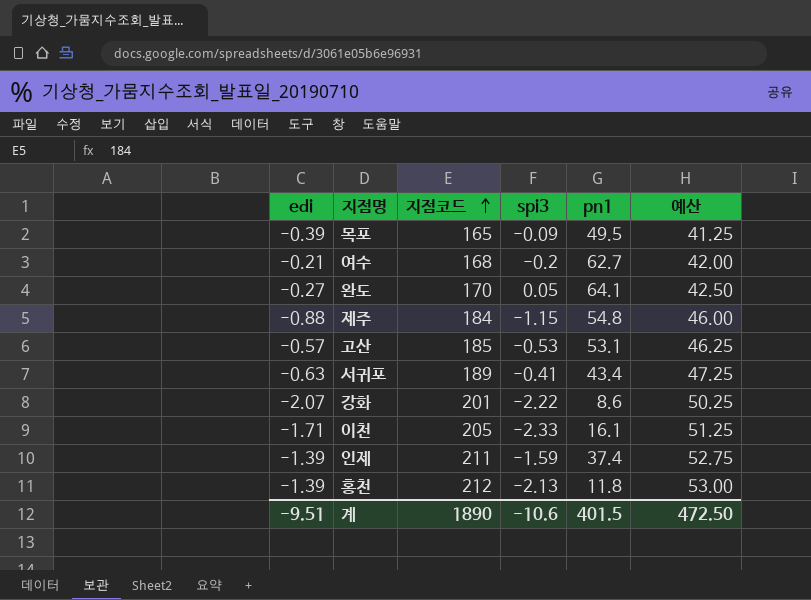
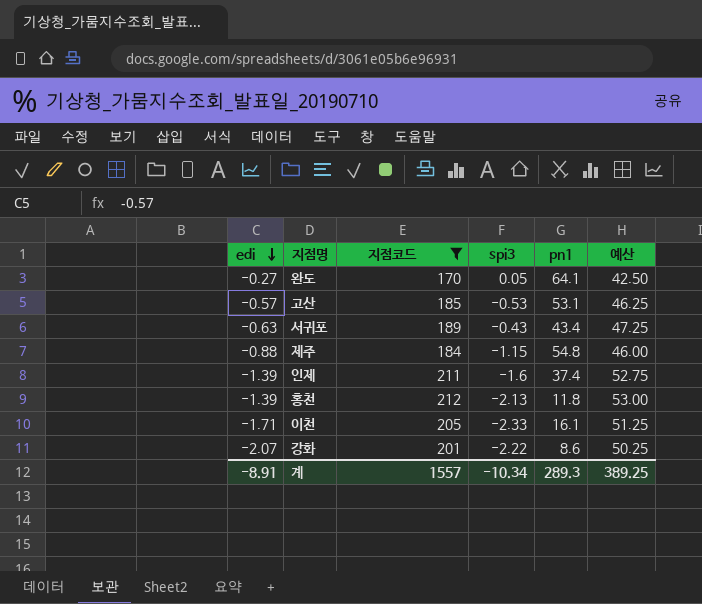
filter: none -> 지점코드 >= 170
row order: 지점코드 ascending -> edi descending
서귀포 | spi3: -0.41 -> -0.43
인제 | spi3: -1.59 -> -1.6
계 | edi: -9.51 -> -8.91
계 | 지점코드: 1890 -> 1557
계 | spi3: -10.6 -> -10.34
계 | pn1: 401.5 -> 289.3
계 | 예산: 472.50 -> 389.25

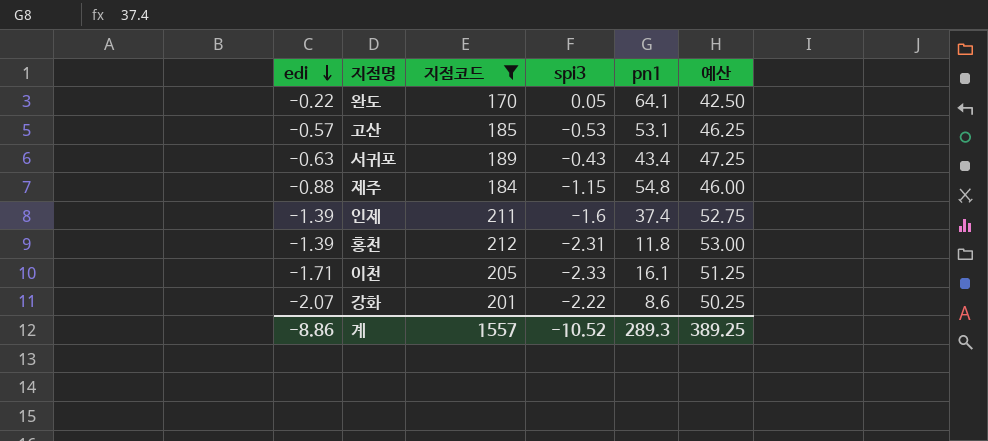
완도 | edi: -0.27 -> -0.22
홍천 | spi3: -2.13 -> -2.31
계 | edi: -8.91 -> -8.86
계 | spi3: -10.34 -> -10.52

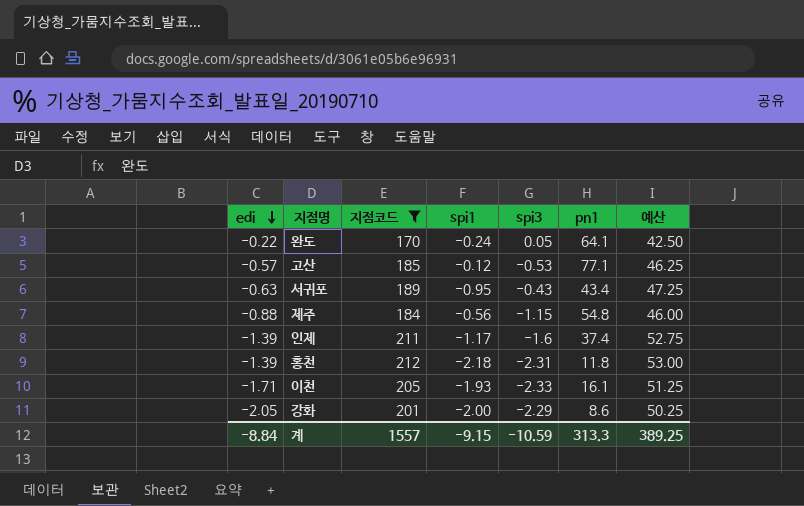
column spi1 | position: none -> 4
고산 | pn1: 53.1 -> 77.1
강화 | edi: -2.07 -> -2.05
강화 | spi3: -2.22 -> -2.29
계 | edi: -8.86 -> -8.84
계 | spi3: -10.52 -> -10.59
계 | pn1: 289.3 -> 313.3

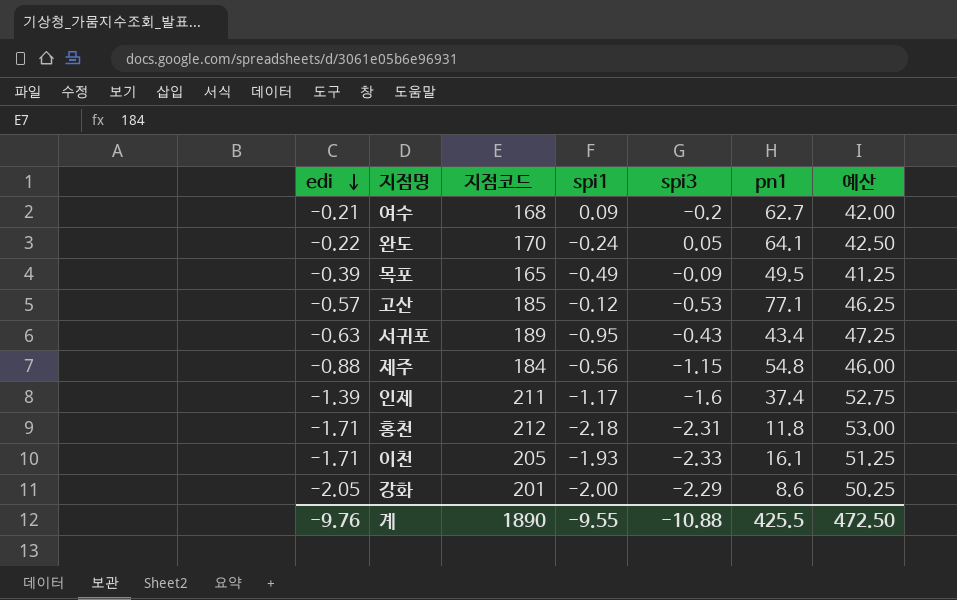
filter: 지점코드 >= 170 -> none
홍천 | edi: -1.39 -> -1.71
계 | edi: -8.84 -> -9.76
계 | 지점코드: 1557 -> 1890
계 | spi1: -9.15 -> -9.55
계 | spi3: -10.59 -> -10.88
계 | pn1: 313.3 -> 425.5
계 | 예산: 389.25 -> 472.50

